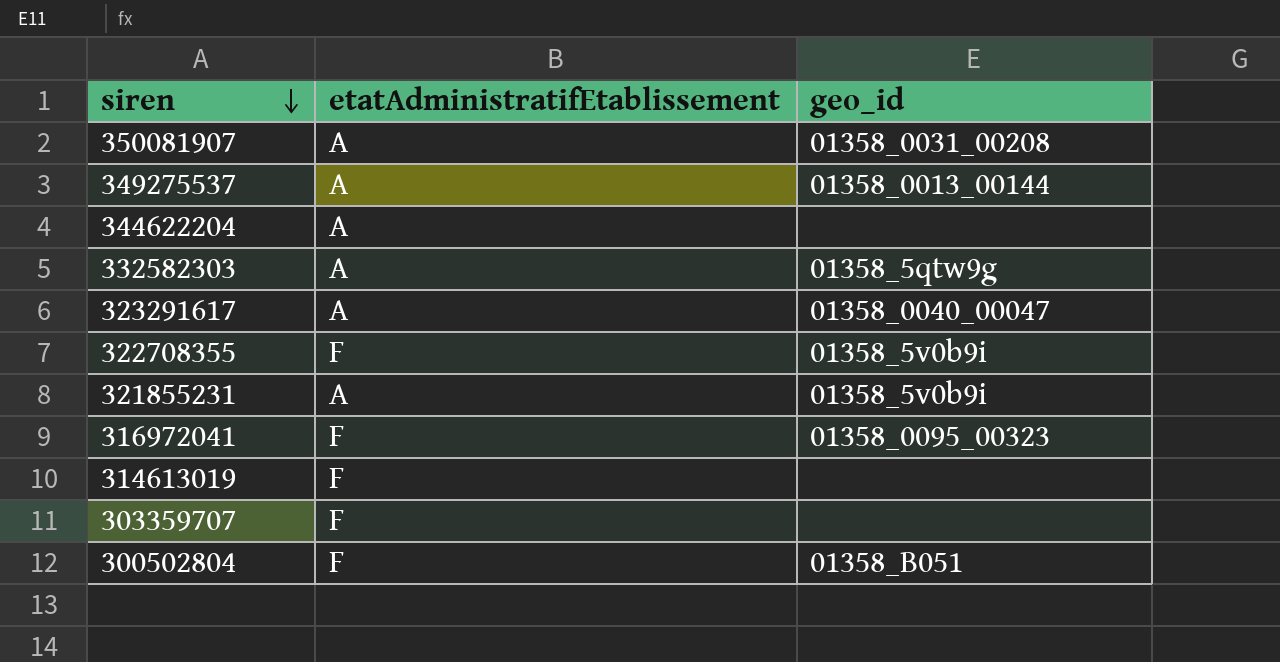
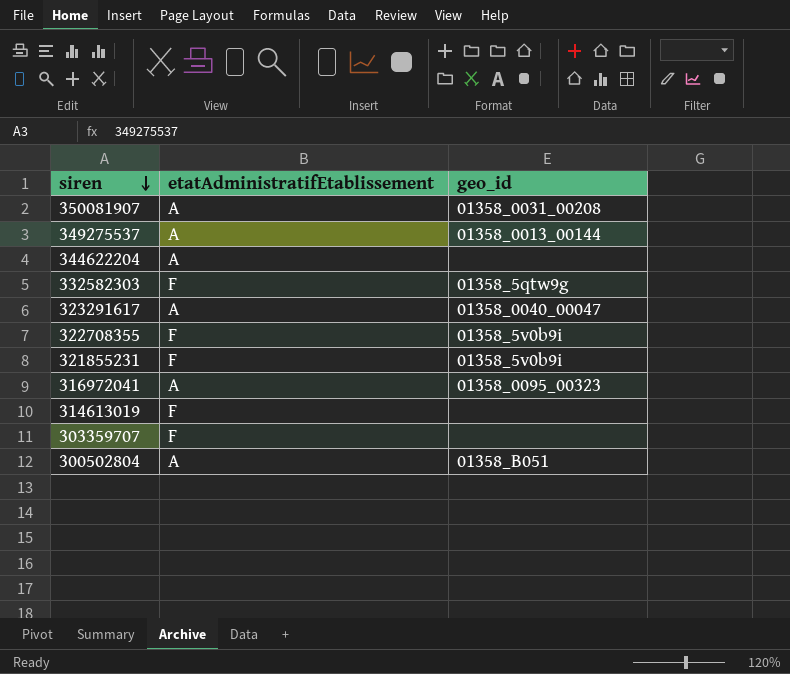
332582303 | etatAdministratifEtablissement: A -> F
321855231 | etatAdministratifEtablissement: A -> F
316972041 | etatAdministratifEtablissement: F -> A
300502804 | etatAdministratifEtablissement: F -> A

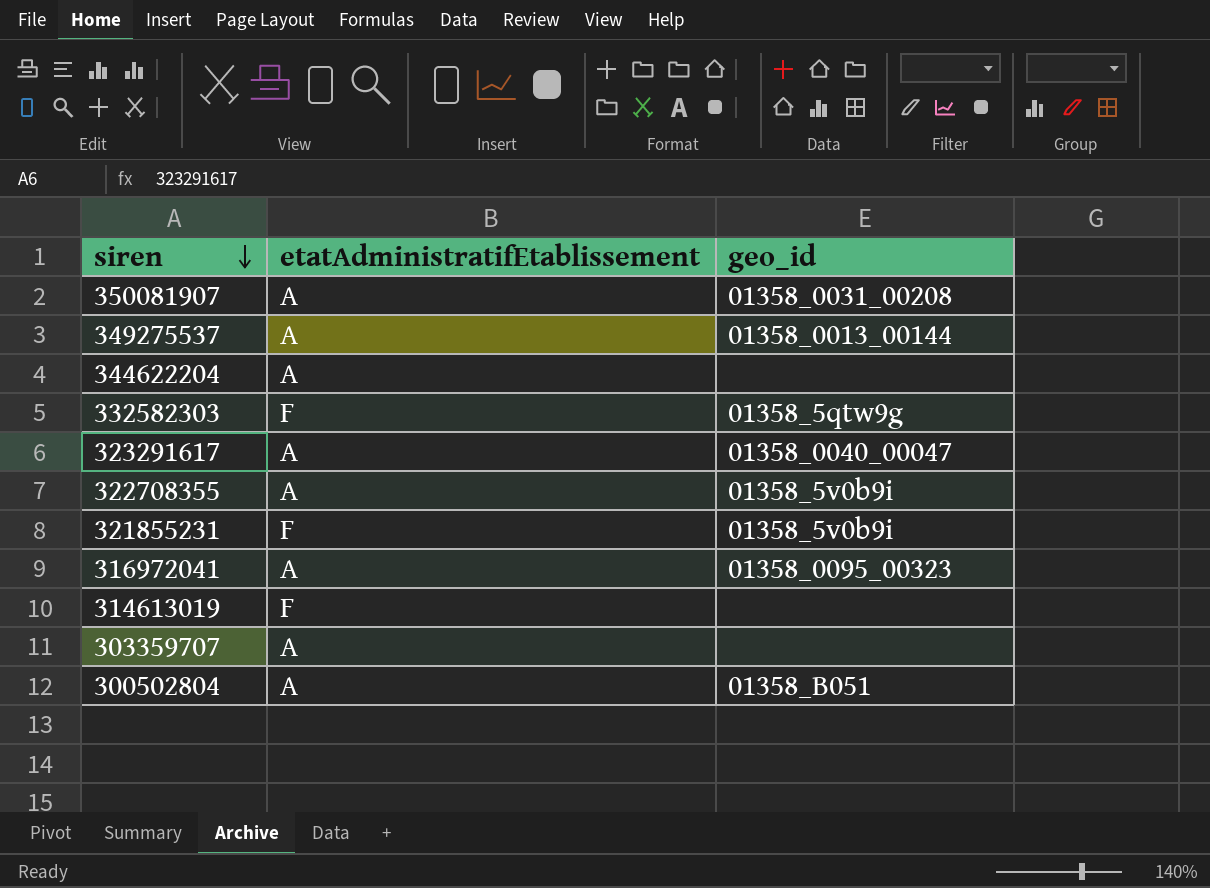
322708355 | etatAdministratifEtablissement: F -> A
303359707 | etatAdministratifEtablissement: F -> A

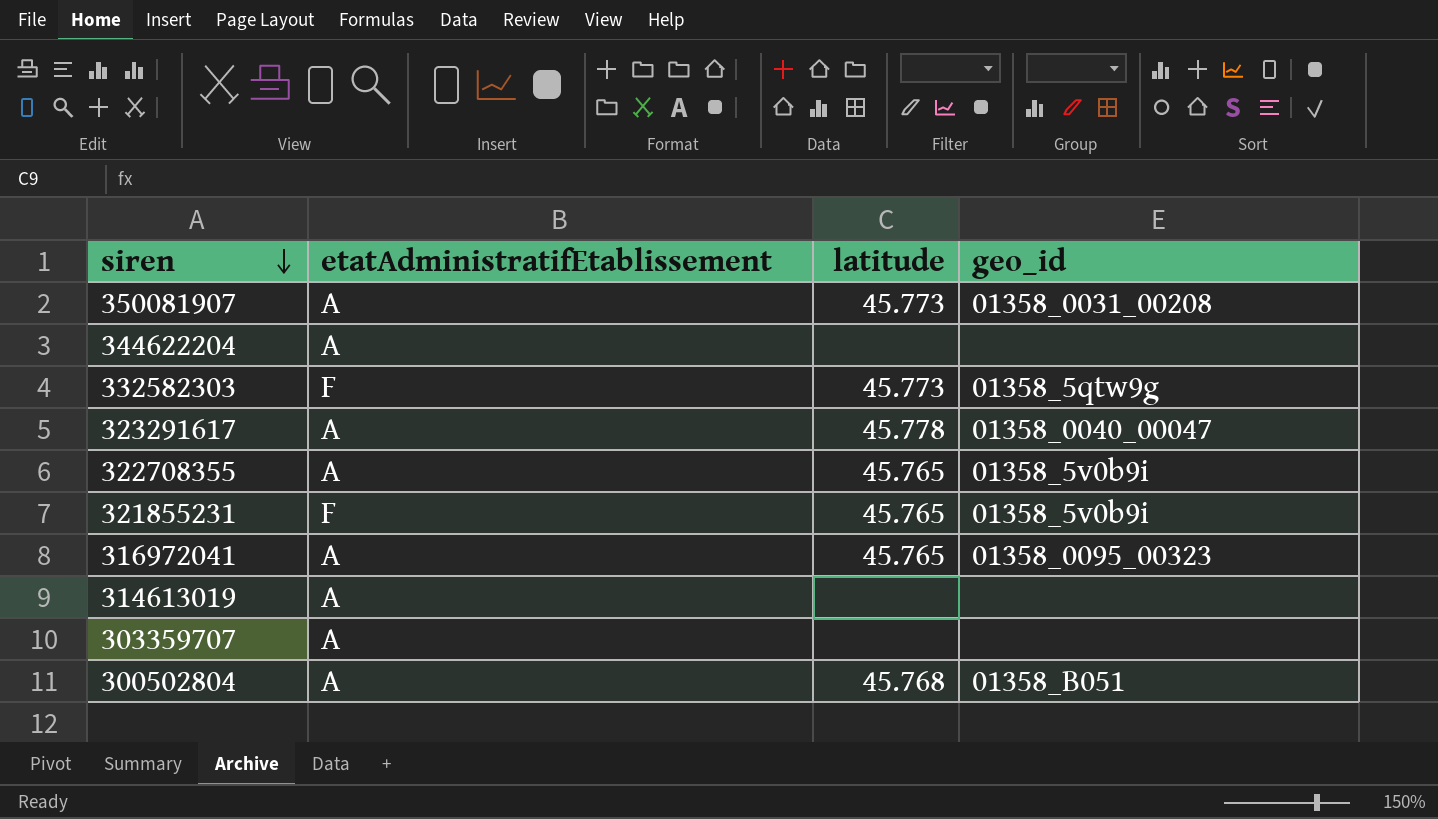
column latitude | position: none -> 3
row 349275537: A | 01358_0013_00144 -> none
314613019 | etatAdministratifEtablissement: F -> A

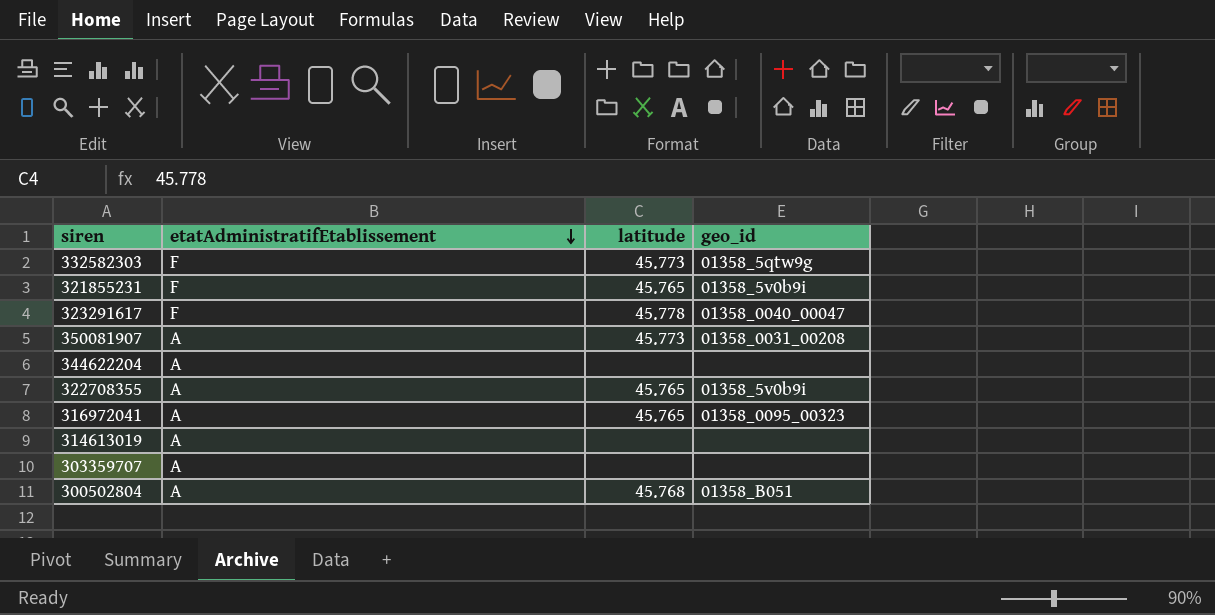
row order: siren descending -> etatAdministratifEtablissement descending
323291617 | etatAdministratifEtablissement: A -> F

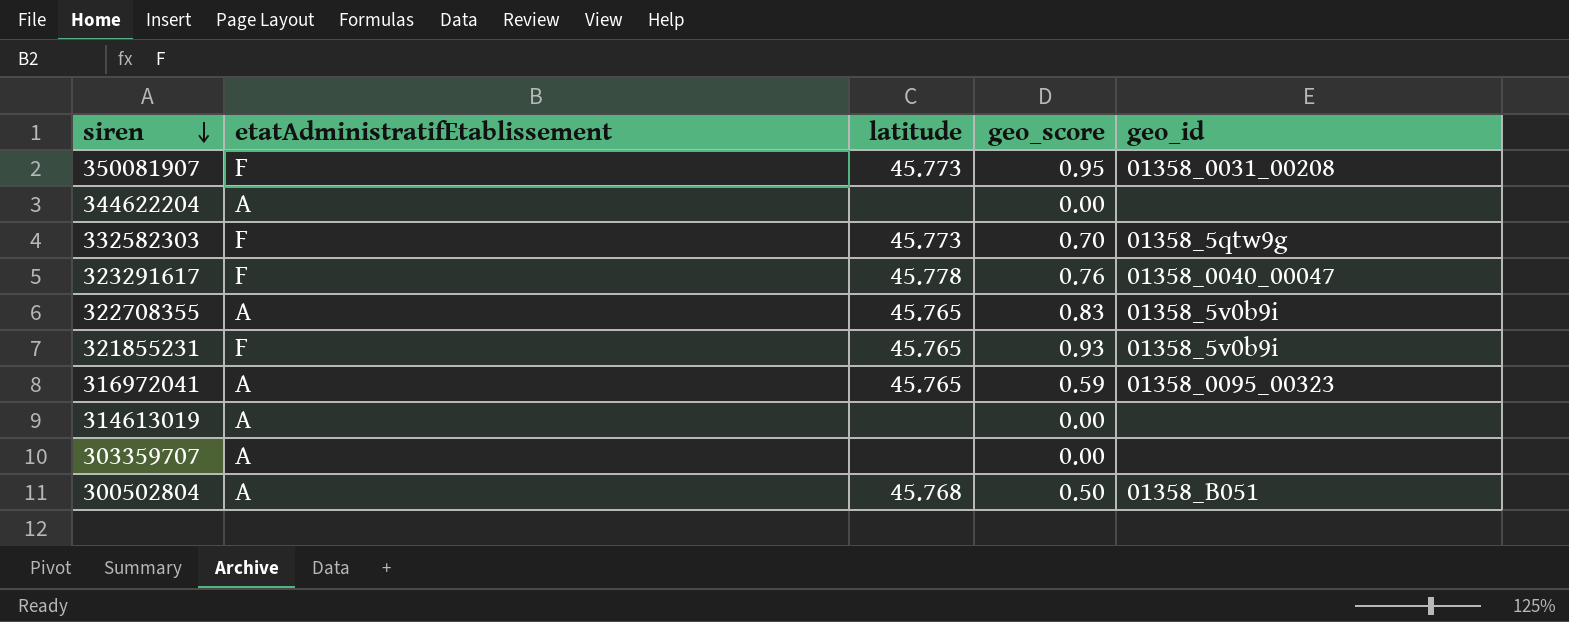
row order: etatAdministratifEtablissement descending -> siren descending
column geo_score | position: none -> 4
350081907 | etatAdministratifEtablissement: A -> F

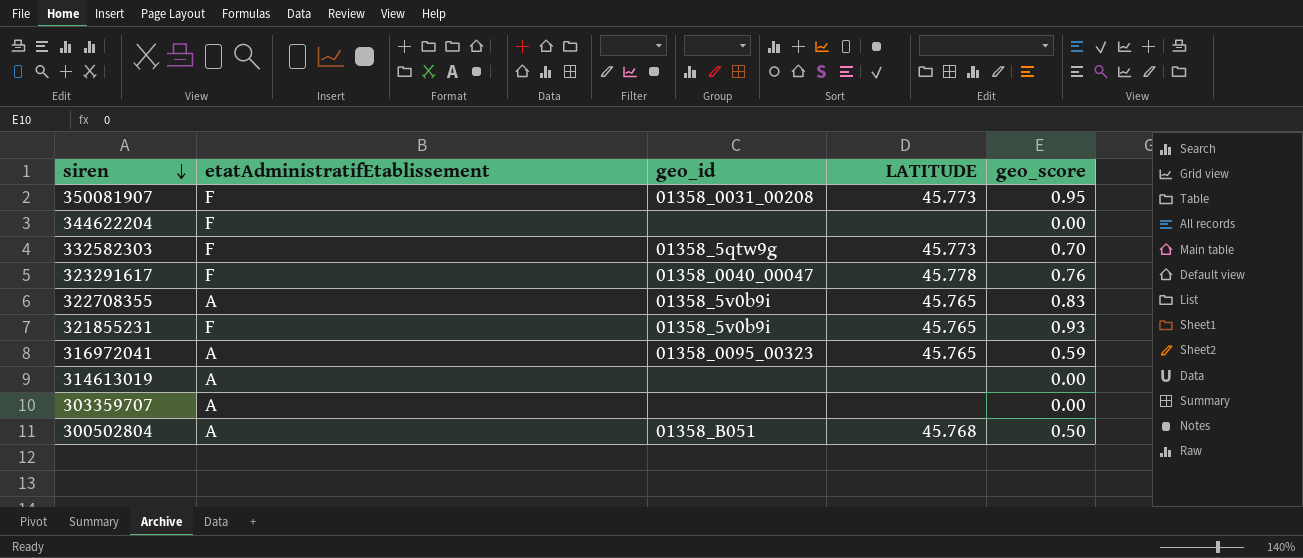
column geo_id | position: 5 -> 3
column name: latitude -> LATITUDE
344622204 | etatAdministratifEtablissement: A -> F

